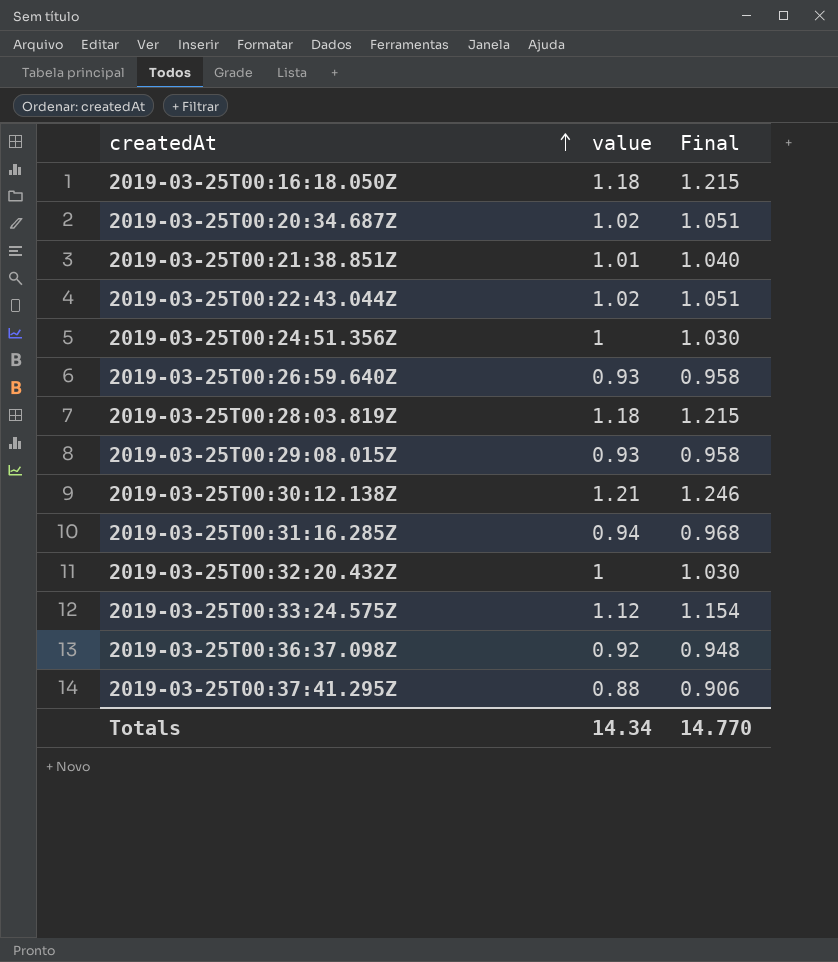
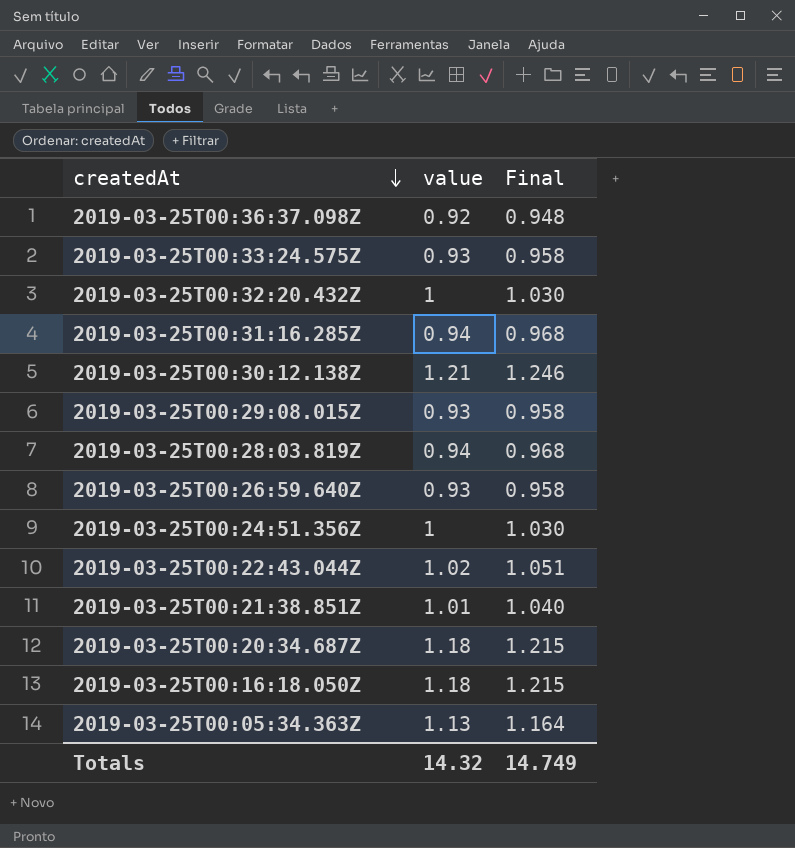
row order: createdAt ascending -> createdAt descending
row 2019-03-25T00:37:41.295Z: 0.88 | 0.906 -> none
2019-03-25T00:33:24.575Z | value: 1.12 -> 0.93
2019-03-25T00:33:24.575Z | Final: 1.154 -> 0.958
2019-03-25T00:28:03.819Z | value: 1.18 -> 0.94
2019-03-25T00:28:03.819Z | Final: 1.215 -> 0.968
2019-03-25T00:20:34.687Z | value: 1.02 -> 1.18
2019-03-25T00:20:34.687Z | Final: 1.051 -> 1.215
row 2019-03-25T00:05:34.363Z: none -> 1.13 | 1.164
Totals | value: 14.34 -> 14.32
Totals | Final: 14.770 -> 14.749

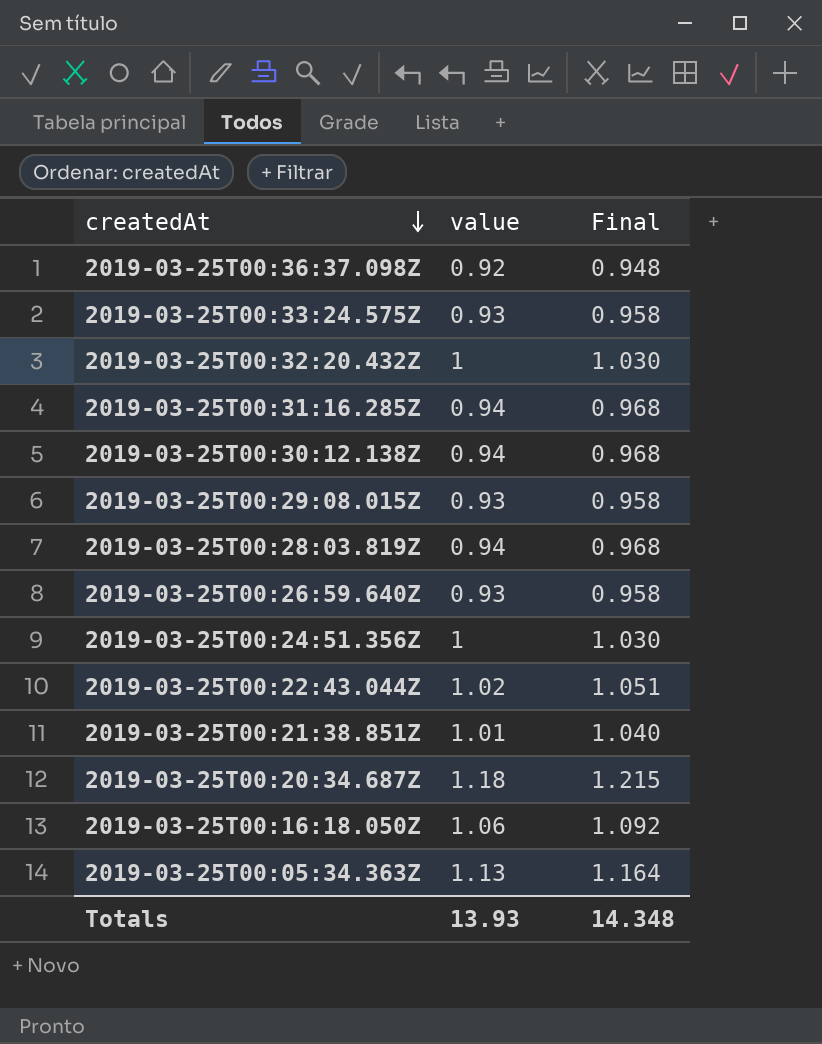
2019-03-25T00:30:12.138Z | value: 1.21 -> 0.94
2019-03-25T00:30:12.138Z | Final: 1.246 -> 0.968
2019-03-25T00:16:18.050Z | value: 1.18 -> 1.06
2019-03-25T00:16:18.050Z | Final: 1.215 -> 1.092
Totals | value: 14.32 -> 13.93
Totals | Final: 14.749 -> 14.348

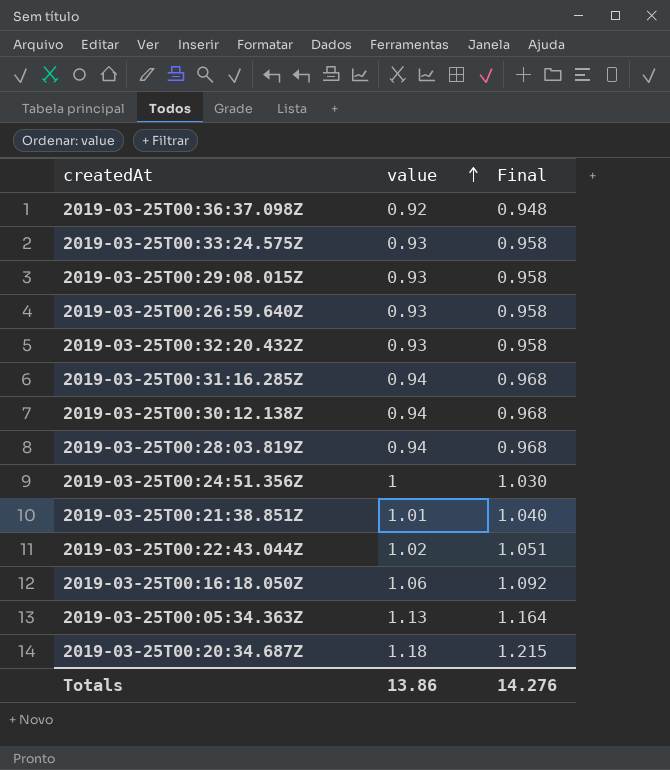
row order: createdAt descending -> value ascending
2019-03-25T00:32:20.432Z | value: 1 -> 0.93
2019-03-25T00:32:20.432Z | Final: 1.030 -> 0.958
Totals | value: 13.93 -> 13.86
Totals | Final: 14.348 -> 14.276

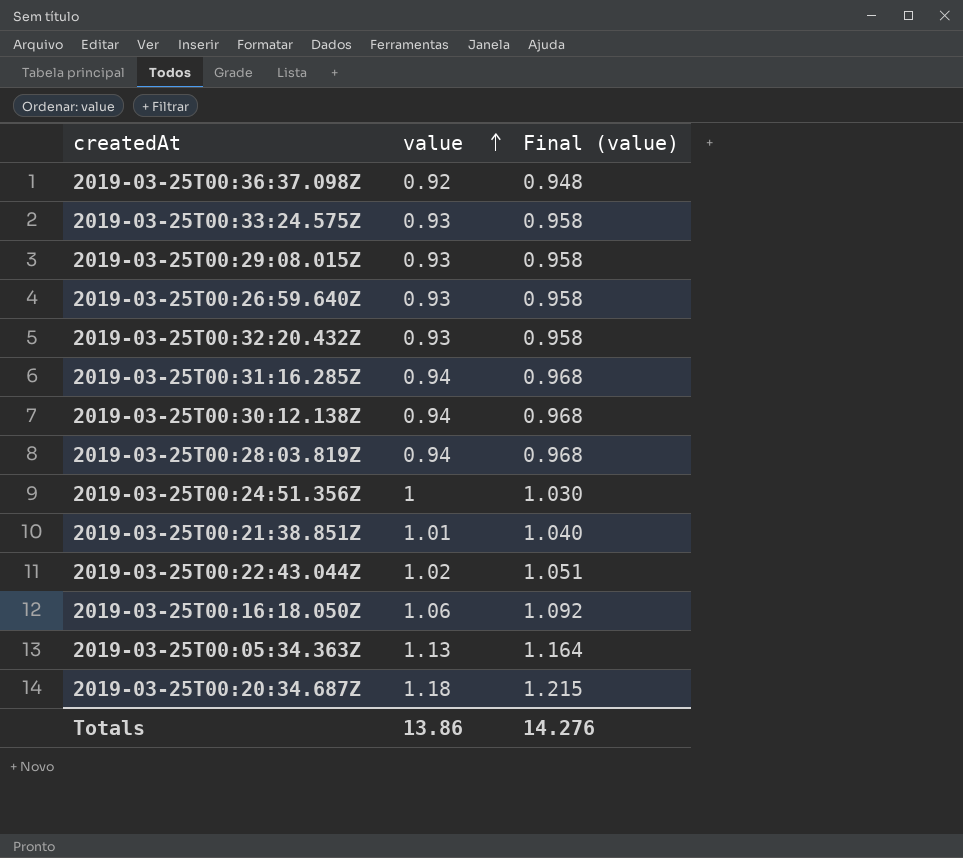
column name: Final -> Final (value)

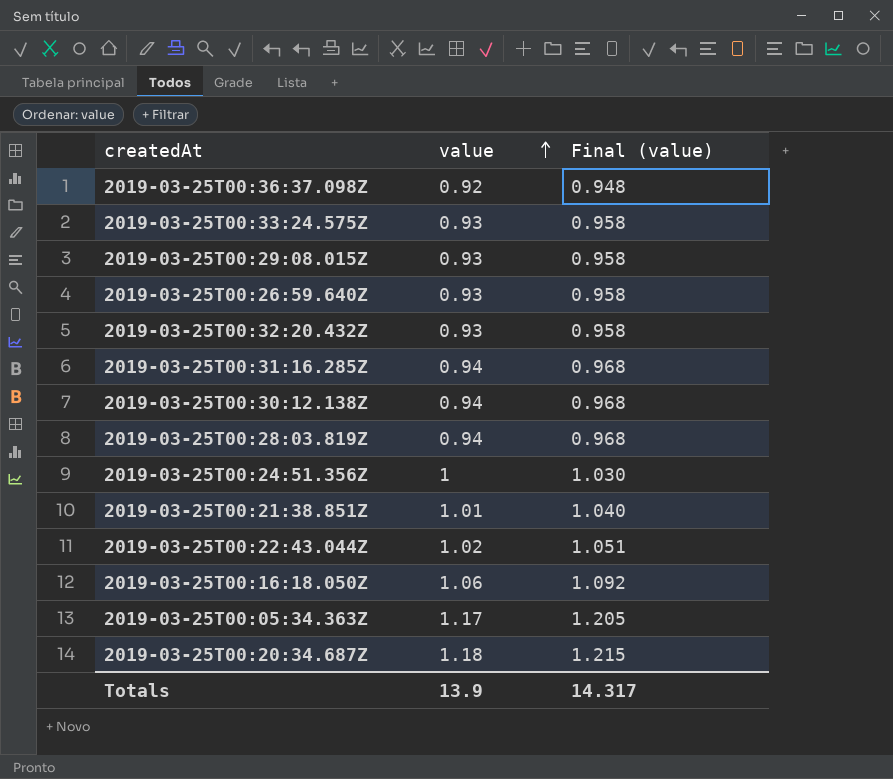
2019-03-25T00:05:34.363Z | value: 1.13 -> 1.17
2019-03-25T00:05:34.363Z | Final (value): 1.164 -> 1.205
Totals | value: 13.86 -> 13.9
Totals | Final (value): 14.276 -> 14.317

